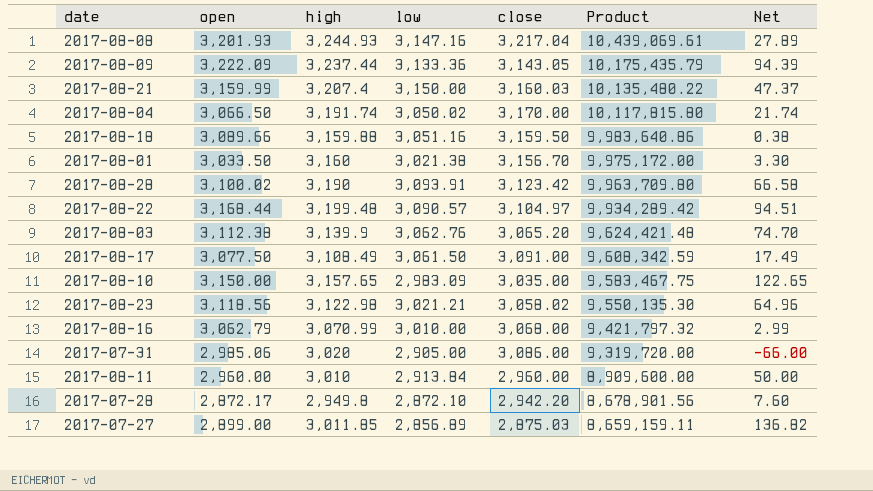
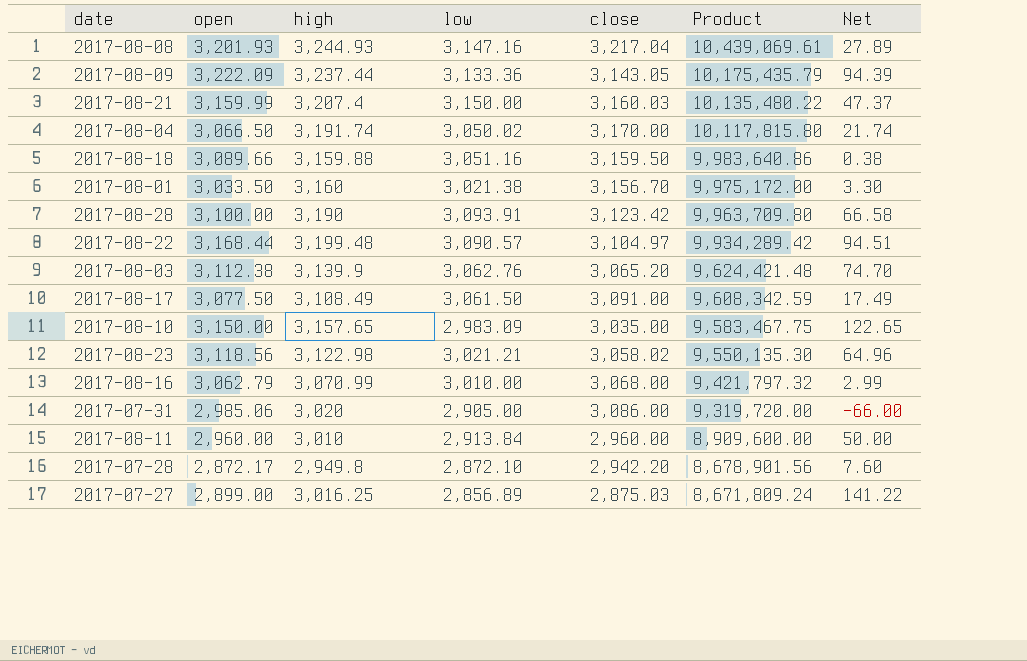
2017-08-28 | open: 3,100.02 -> 3,100.00
2017-07-27 | high: 3,011.85 -> 3,016.25
2017-07-27 | Product: 8,659,159.11 -> 8,671,809.24
2017-07-27 | Net: 136.82 -> 141.22

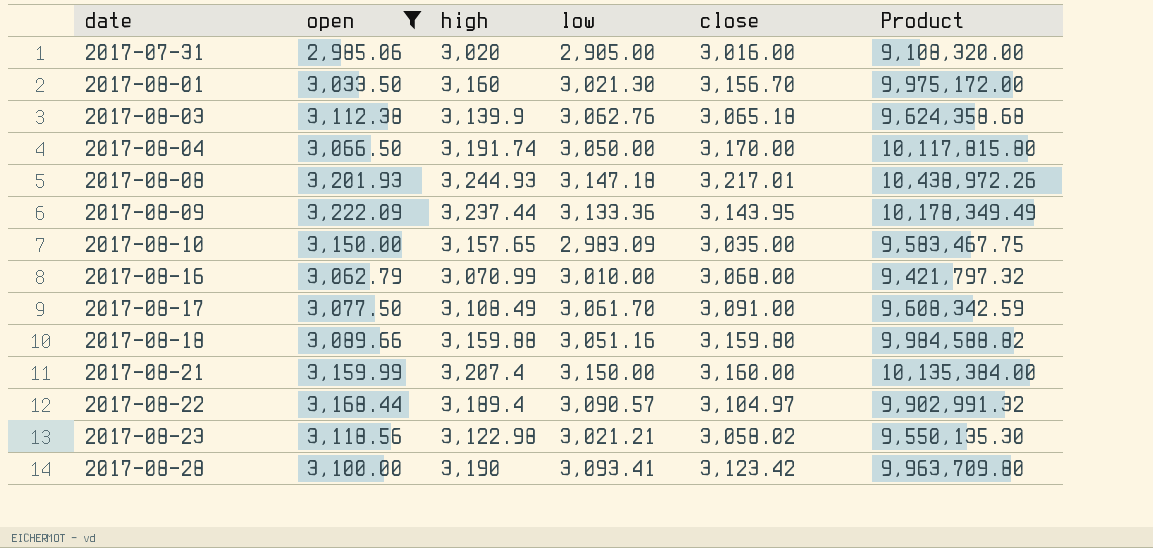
filter: none -> open >= 2,985.06
row order: Product descending -> date ascending
column Net | formula: [high] - [close] -> none
2017-07-31 | close: 3,086.00 -> 3,016.00
2017-07-31 | Product: 9,319,720.00 -> 9,108,320.00
2017-08-01 | low: 3,021.38 -> 3,021.30
2017-08-03 | close: 3,065.20 -> 3,065.18
2017-08-03 | Product: 9,624,421.48 -> 9,624,358.68
2017-08-04 | low: 3,050.02 -> 3,050.00
2017-08-08 | low: 3,147.16 -> 3,147.18
2017-08-08 | close: 3,217.04 -> 3,217.01
2017-08-08 | Product: 10,439,069.61 -> 10,438,972.26
2017-08-09 | close: 3,143.05 -> 3,143.95
2017-08-09 | Product: 10,175,435.79 -> 10,178,349.49
2017-08-17 | low: 3,061.50 -> 3,061.70
2017-08-18 | close: 3,159.50 -> 3,159.80
2017-08-18 | Product: 9,983,640.86 -> 9,984,588.82
2017-08-21 | close: 3,160.03 -> 3,160.00
2017-08-21 | Product: 10,135,480.22 -> 10,135,384.00
2017-08-22 | high: 3,199.48 -> 3,189.4
2017-08-22 | Product: 9,934,289.42 -> 9,902,991.32
2017-08-28 | low: 3,093.91 -> 3,093.41

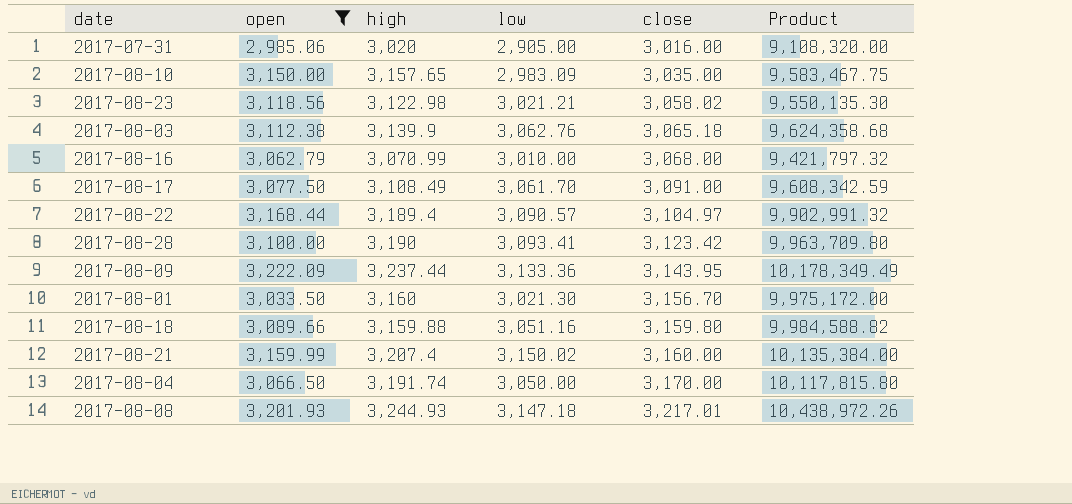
row order: date ascending -> close ascending
2017-08-21 | low: 3,150.00 -> 3,150.02

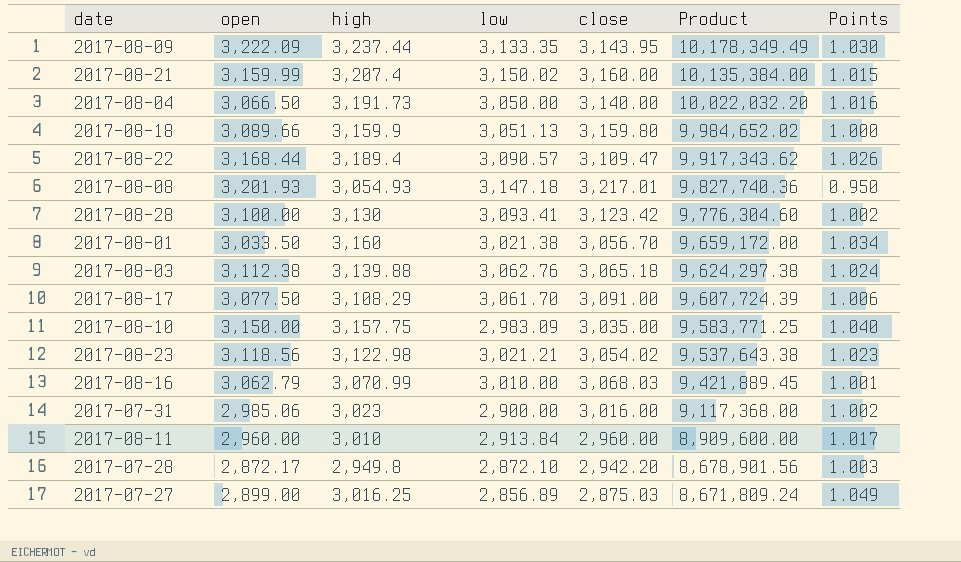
filter: open >= 2,985.06 -> none
row order: close ascending -> Product descending
column Points | formula: none -> [high] / [close]
2017-08-09 | low: 3,133.36 -> 3,133.35
2017-08-04 | high: 3,191.74 -> 3,191.73
2017-08-04 | close: 3,170.00 -> 3,140.00
2017-08-04 | Product: 10,117,815.80 -> 10,022,032.20
2017-08-18 | high: 3,159.88 -> 3,159.9
2017-08-18 | low: 3,051.16 -> 3,051.13
2017-08-18 | Product: 9,984,588.82 -> 9,984,652.02
2017-08-22 | close: 3,104.97 -> 3,109.47
2017-08-22 | Product: 9,902,991.32 -> 9,917,343.62
2017-08-08 | high: 3,244.93 -> 3,054.93
2017-08-08 | Product: 10,438,972.26 -> 9,827,740.36
2017-08-28 | high: 3,190 -> 3,130
2017-08-28 | Product: 9,963,709.80 -> 9,776,304.60
2017-08-01 | low: 3,021.30 -> 3,021.38
2017-08-01 | close: 3,156.70 -> 3,056.70
2017-08-01 | Product: 9,975,172.00 -> 9,659,172.00
2017-08-03 | high: 3,139.9 -> 3,139.88
2017-08-03 | Product: 9,624,358.68 -> 9,624,297.38
2017-08-17 | high: 3,108.49 -> 3,108.29
2017-08-17 | Product: 9,608,342.59 -> 9,607,724.39
2017-08-10 | high: 3,157.65 -> 3,157.75
2017-08-10 | Product: 9,583,467.75 -> 9,583,771.25
2017-08-23 | close: 3,058.02 -> 3,054.02
2017-08-23 | Product: 9,550,135.30 -> 9,537,643.38
2017-08-16 | close: 3,068.00 -> 3,068.03
2017-08-16 | Product: 9,421,797.32 -> 9,421,889.45
2017-07-31 | high: 3,020 -> 3,023
2017-07-31 | low: 2,905.00 -> 2,900.00
2017-07-31 | Product: 9,108,320.00 -> 9,117,368.00

